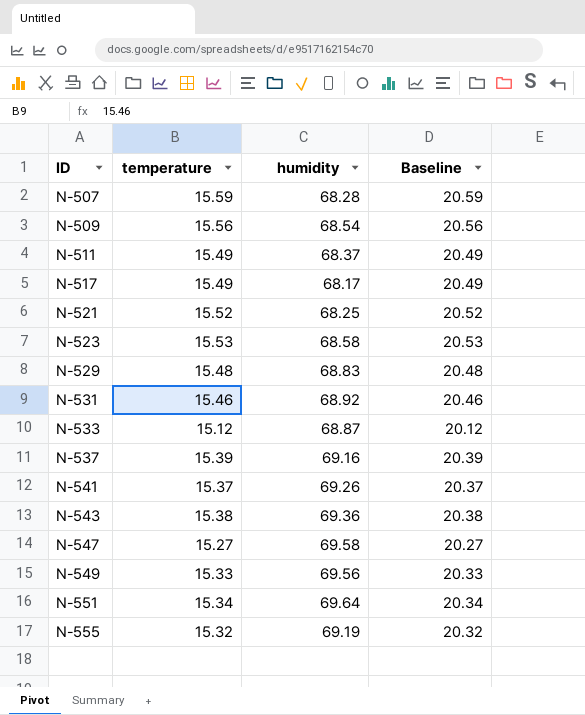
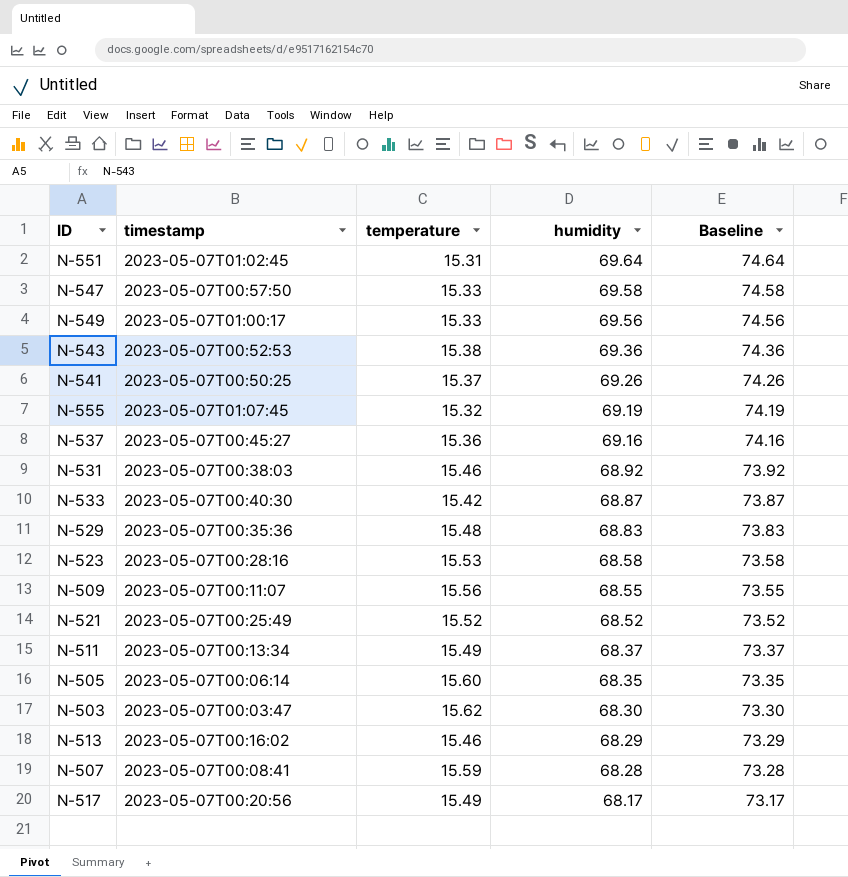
row order: ID ascending -> humidity descending
column timestamp | position: none -> 2
column Baseline | formula: [temperature] + 5 -> [humidity] + 5
N-551 | temperature: 15.34 -> 15.31
N-547 | temperature: 15.27 -> 15.33
N-537 | temperature: 15.39 -> 15.36
N-533 | temperature: 15.12 -> 15.42
N-509 | humidity: 68.54 -> 68.55
N-521 | humidity: 68.25 -> 68.52
row N-505: none -> 2023-05-07T00:06:14 | 15.60 | 68.35 | 73.35
row N-503: none -> 2023-05-07T00:03:47 | 15.62 | 68.30 | 73.30
row N-513: none -> 2023-05-07T00:16:02 | 15.46 | 68.29 | 73.29

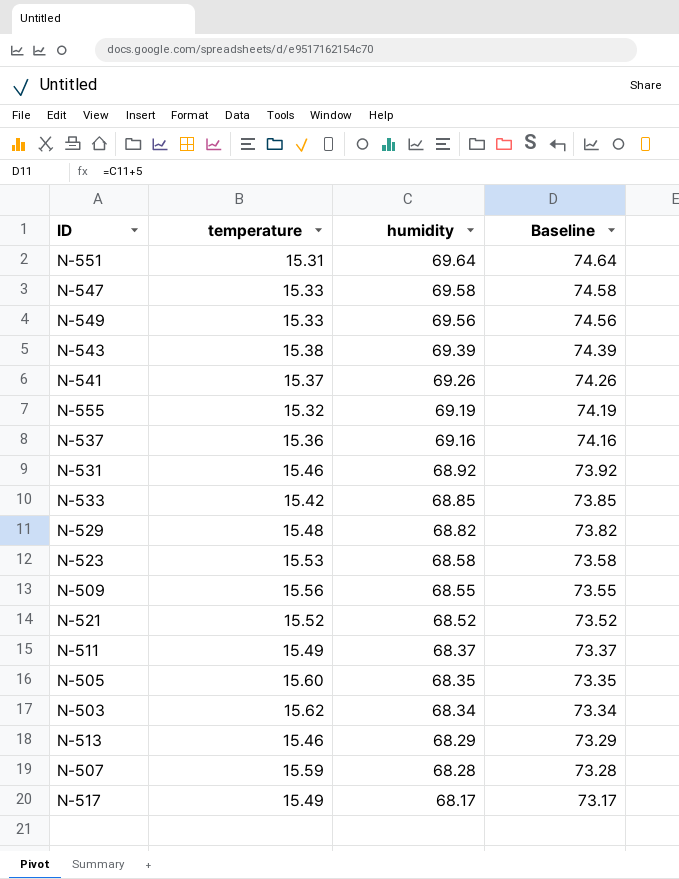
column timestamp | position: 2 -> none
N-543 | humidity: 69.36 -> 69.39
N-543 | Baseline: 74.36 -> 74.39
N-533 | humidity: 68.87 -> 68.85
N-533 | Baseline: 73.87 -> 73.85
N-529 | humidity: 68.83 -> 68.82
N-529 | Baseline: 73.83 -> 73.82
N-503 | humidity: 68.30 -> 68.34
N-503 | Baseline: 73.30 -> 73.34

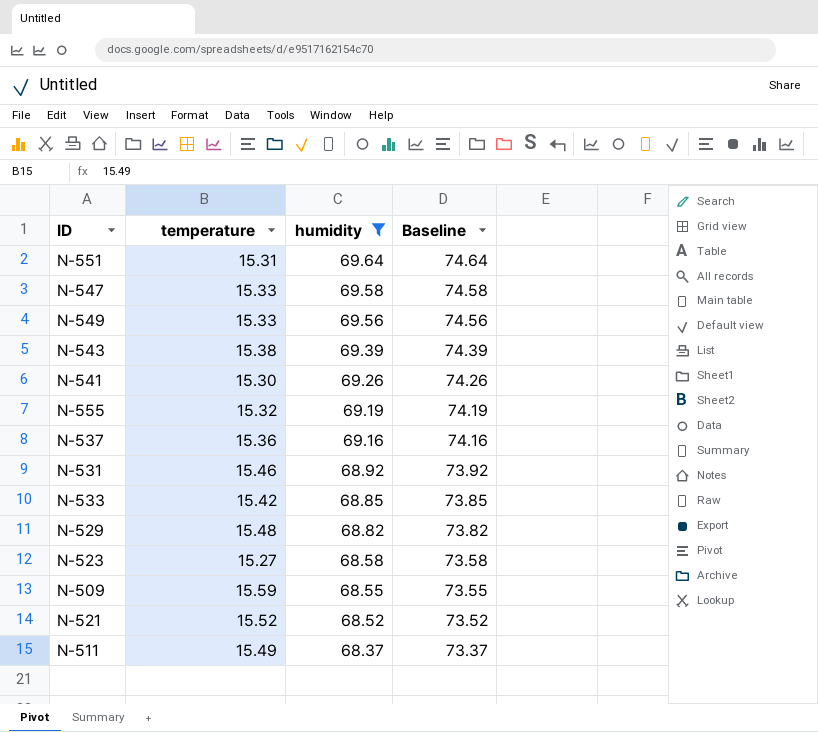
filter: none -> humidity >= 68.37
N-541 | temperature: 15.37 -> 15.30
N-523 | temperature: 15.53 -> 15.27
N-509 | temperature: 15.56 -> 15.59

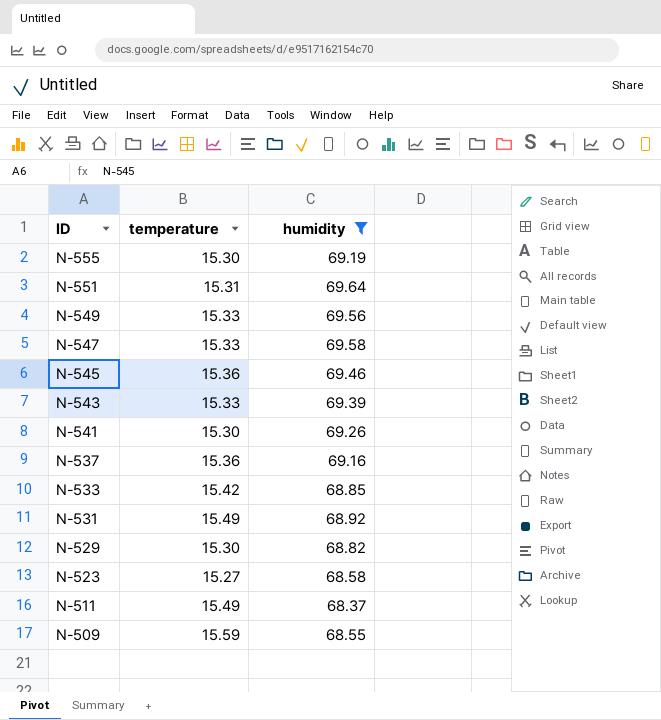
row order: humidity descending -> ID descending
column Baseline | formula: [humidity] + 5 -> none
row N-521: 15.52 | 68.52 | 73.52 -> none
N-555 | temperature: 15.32 -> 15.30
row N-545: none -> 15.36 | 69.46
N-543 | temperature: 15.38 -> 15.33
N-531 | temperature: 15.46 -> 15.49
N-529 | temperature: 15.48 -> 15.30

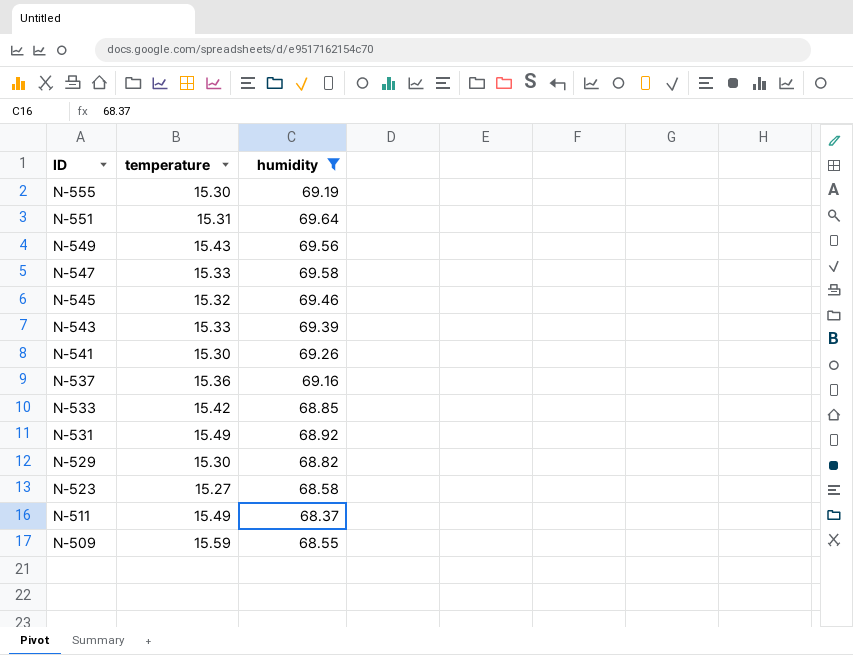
N-549 | temperature: 15.33 -> 15.43
N-545 | temperature: 15.36 -> 15.32

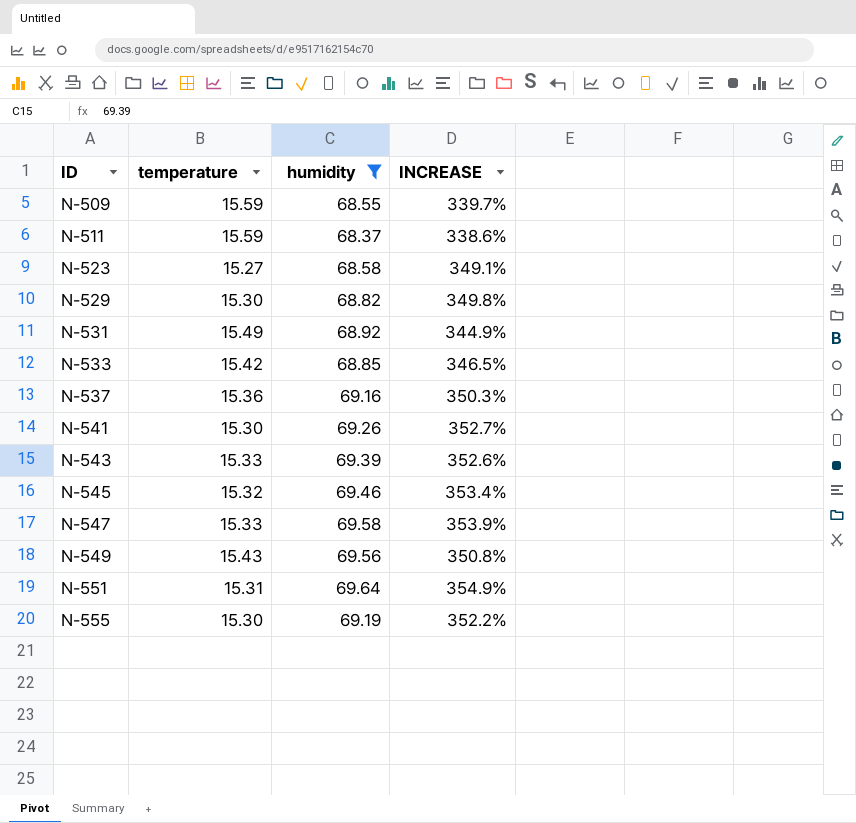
row order: ID descending -> ID ascending
column INCREASE | formula: none -> ([humidity] - [temperature]) / [temperature]
N-511 | temperature: 15.49 -> 15.59

